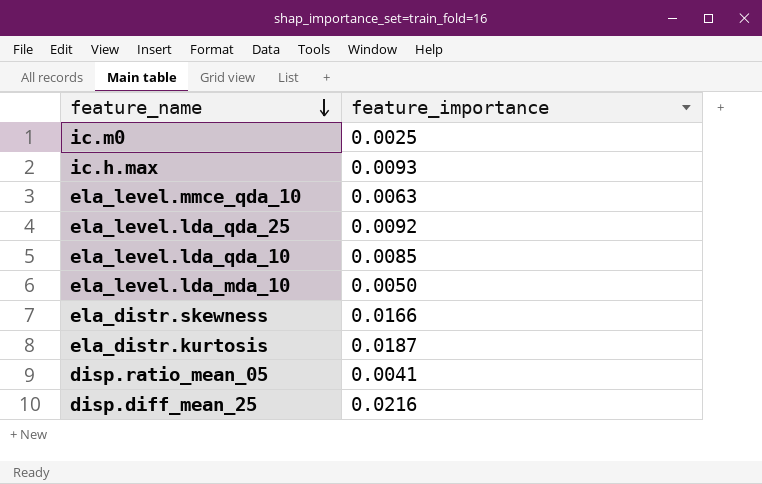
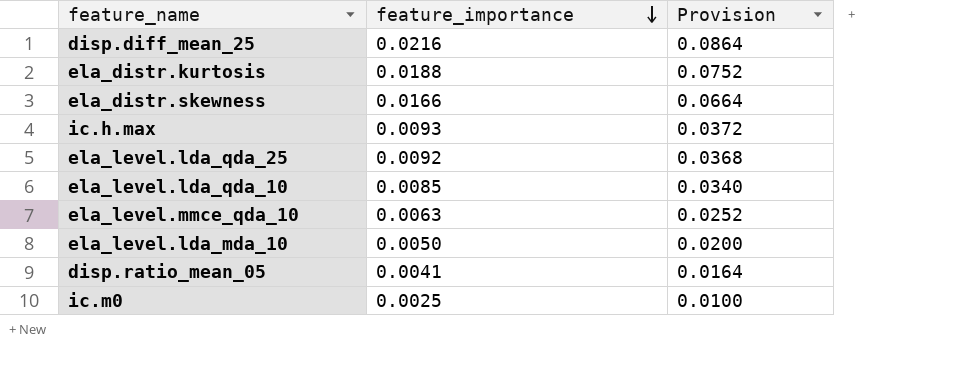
row order: feature_name descending -> feature_importance descending
column Provision | formula: none -> [feature_importance] * 4
ela_distr.kurtosis | feature_importance: 0.0187 -> 0.0188

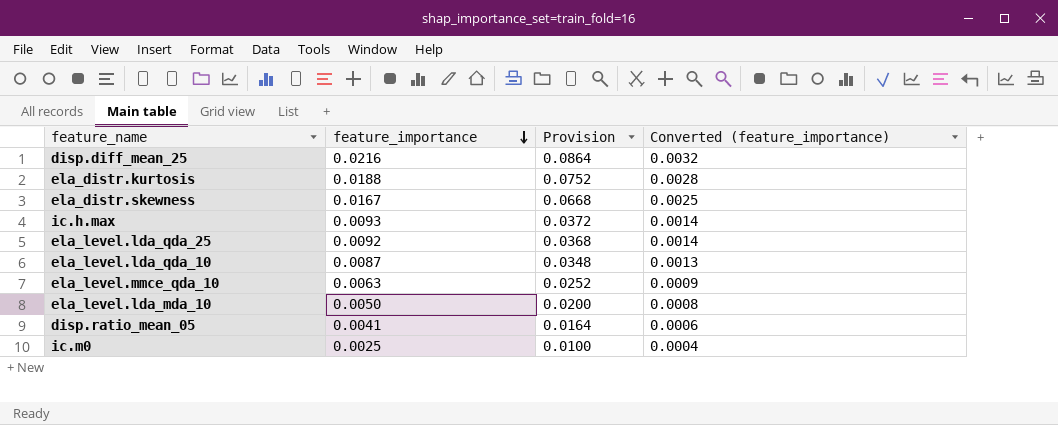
column Converted (feature_importance) | formula: none -> [feature_importance] * 0.15
ela_distr.skewness | feature_importance: 0.0166 -> 0.0167
ela_distr.skewness | Provision: 0.0664 -> 0.0668
ela_level.lda_qda_10 | feature_importance: 0.0085 -> 0.0087
ela_level.lda_qda_10 | Provision: 0.0340 -> 0.0348

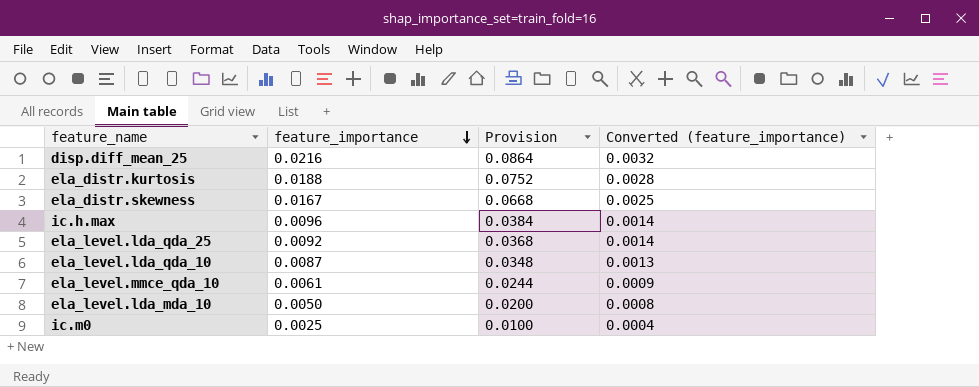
row disp.ratio_mean_05: 0.0041 | 0.0164 | 0.0006 -> none
ic.h.max | feature_importance: 0.0093 -> 0.0096
ic.h.max | Provision: 0.0372 -> 0.0384
ela_level.mmce_qda_10 | feature_importance: 0.0063 -> 0.0061
ela_level.mmce_qda_10 | Provision: 0.0252 -> 0.0244

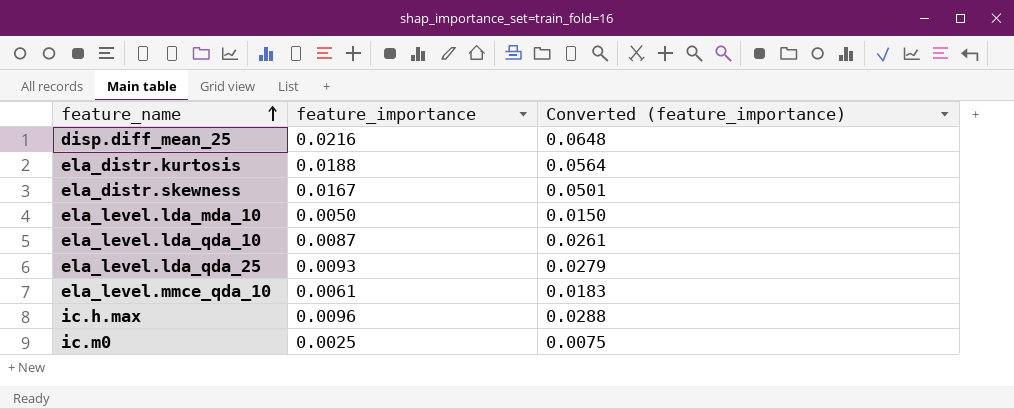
row order: feature_importance descending -> feature_name ascending
column Provision | formula: [feature_importance] * 4 -> none
column Converted (feature_importance) | formula: [feature_importance] * 0.15 -> [feature_importance] * 3
ela_level.lda_qda_25 | feature_importance: 0.0092 -> 0.0093

